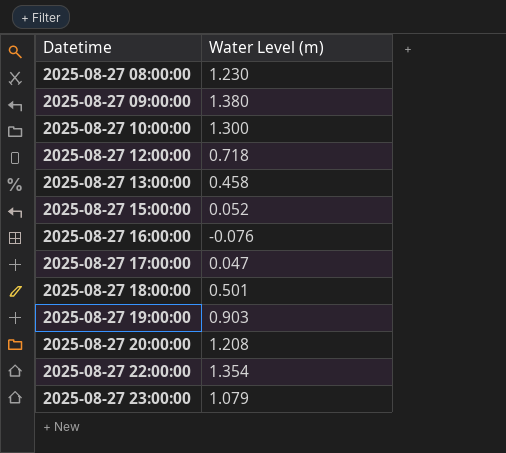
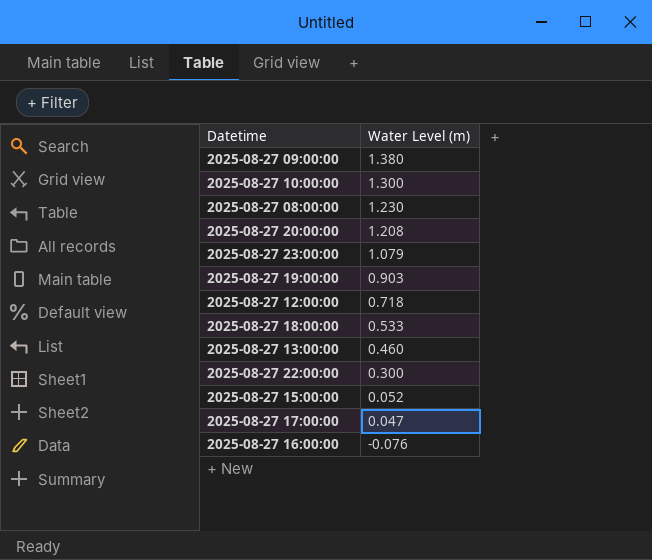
row order: Datetime ascending -> Water Level (m) descending
2025-08-27 18:00:00 | Water Level (m): 0.501 -> 0.533
2025-08-27 13:00:00 | Water Level (m): 0.458 -> 0.460
2025-08-27 22:00:00 | Water Level (m): 1.354 -> 0.300

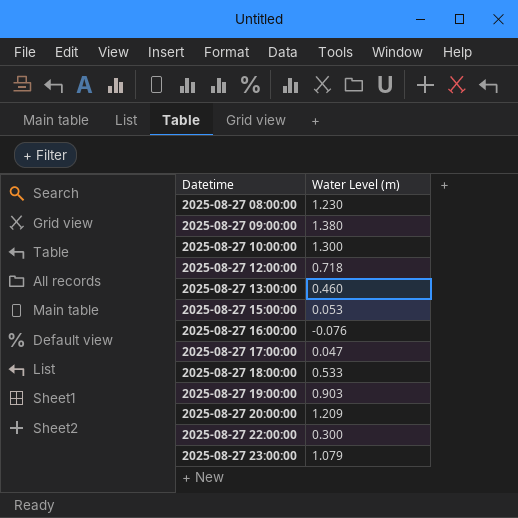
row order: Water Level (m) descending -> Datetime ascending
2025-08-27 15:00:00 | Water Level (m): 0.052 -> 0.053
2025-08-27 20:00:00 | Water Level (m): 1.208 -> 1.209

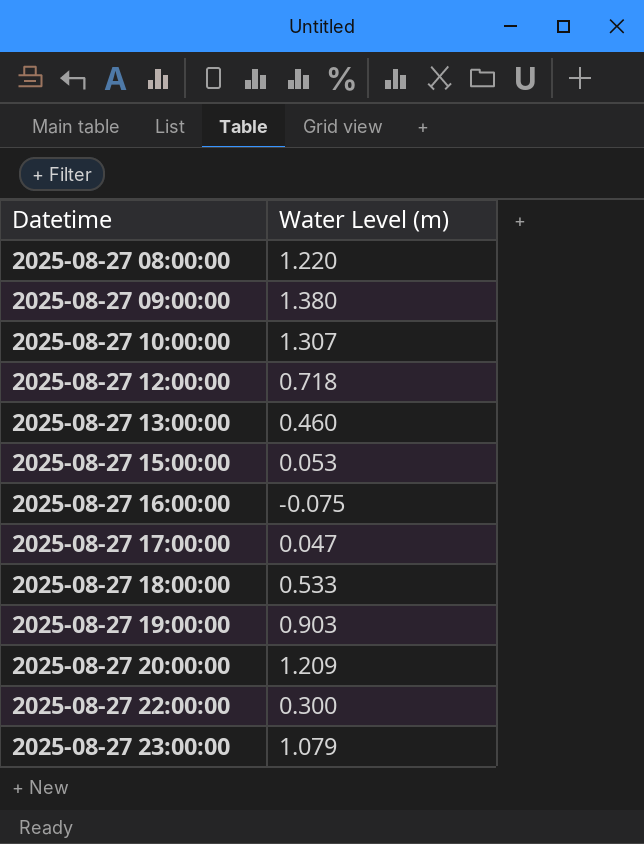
2025-08-27 08:00:00 | Water Level (m): 1.230 -> 1.220
2025-08-27 10:00:00 | Water Level (m): 1.300 -> 1.307
2025-08-27 16:00:00 | Water Level (m): -0.076 -> -0.075

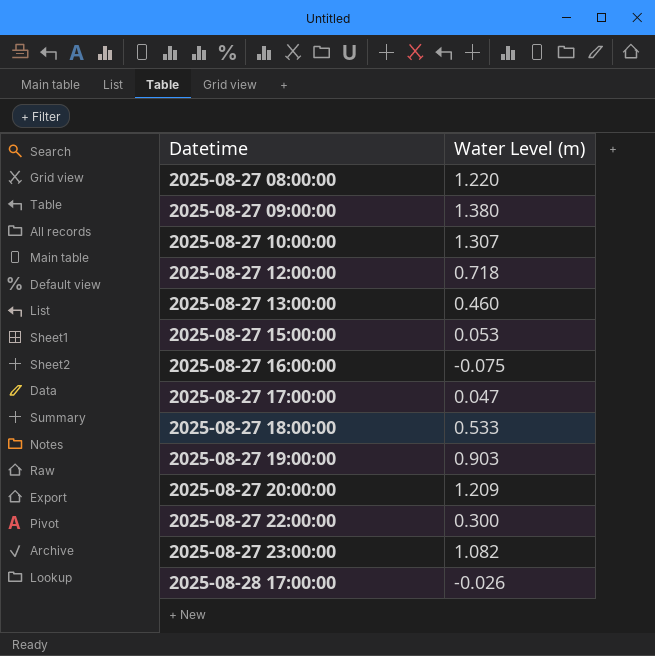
2025-08-27 23:00:00 | Water Level (m): 1.079 -> 1.082
row 2025-08-28 17:00:00: none -> -0.026

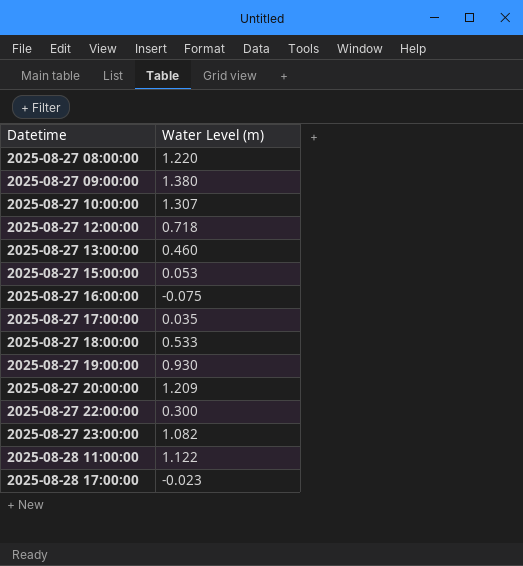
2025-08-27 17:00:00 | Water Level (m): 0.047 -> 0.035
2025-08-27 19:00:00 | Water Level (m): 0.903 -> 0.930
row 2025-08-28 11:00:00: none -> 1.122
2025-08-28 17:00:00 | Water Level (m): -0.026 -> -0.023

